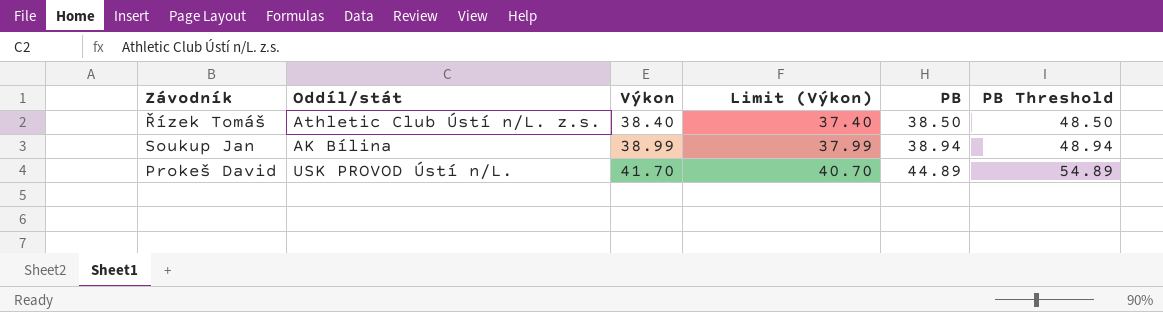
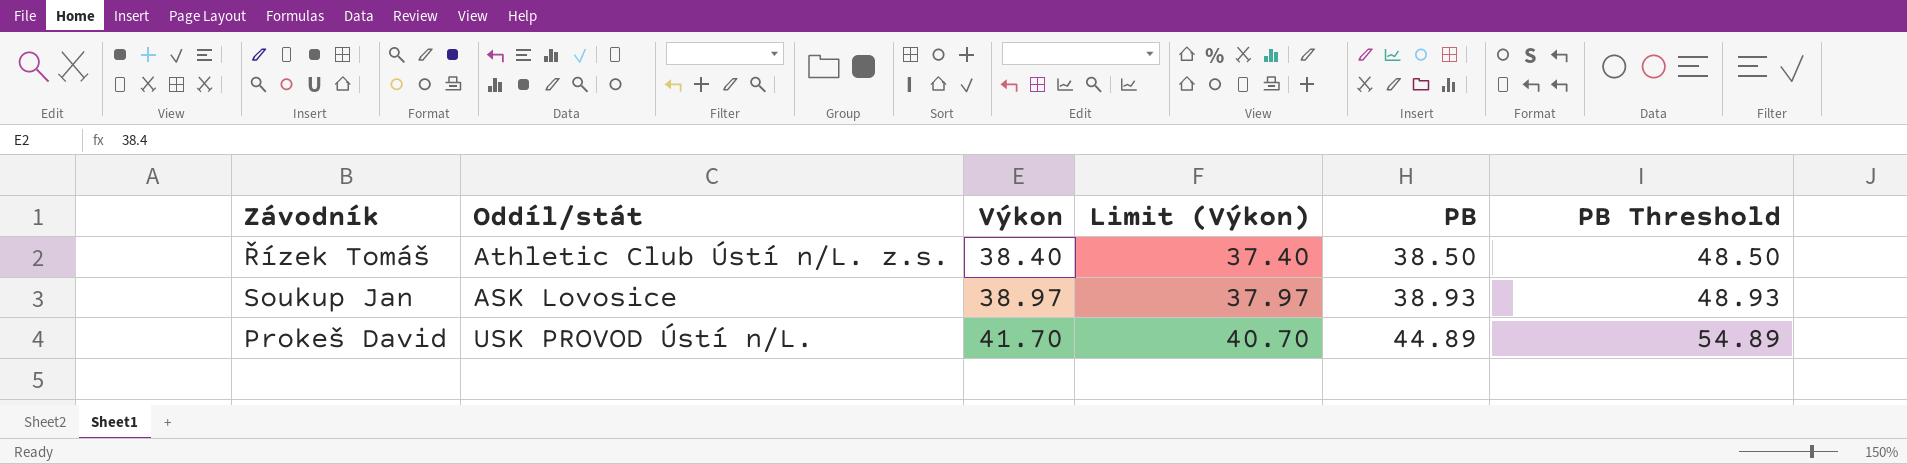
Soukup Jan | Oddíl/stát: AK Bílina -> ASK Lovosice
Soukup Jan | Výkon: 38.99 -> 38.97
Soukup Jan | Limit (Výkon): 37.99 -> 37.97
Soukup Jan | PB: 38.94 -> 38.93
Soukup Jan | PB Threshold: 48.94 -> 48.93

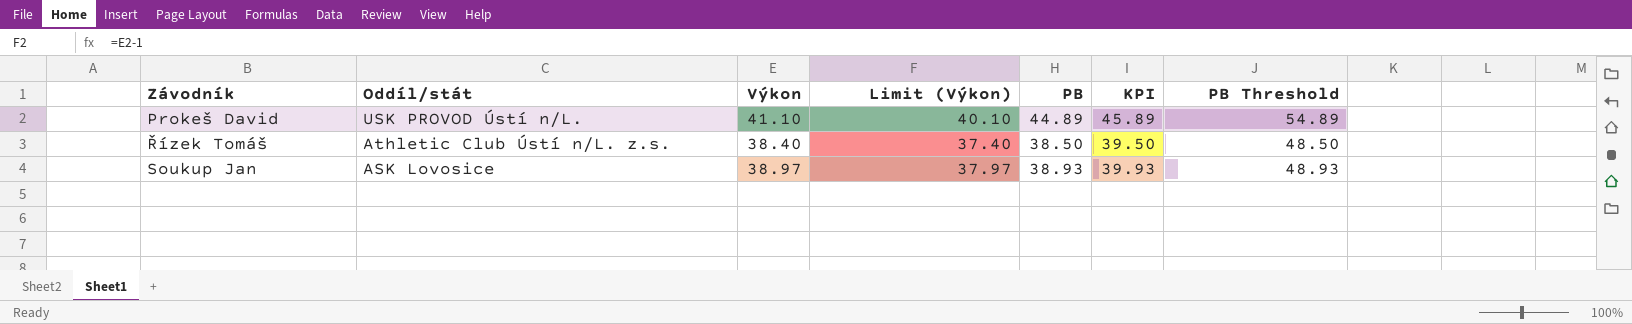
row order: Výkon ascending -> Závodník ascending
column KPI | formula: none -> [PB] + 1
Prokeš David | Výkon: 41.70 -> 41.10
Prokeš David | Limit (Výkon): 40.70 -> 40.10

